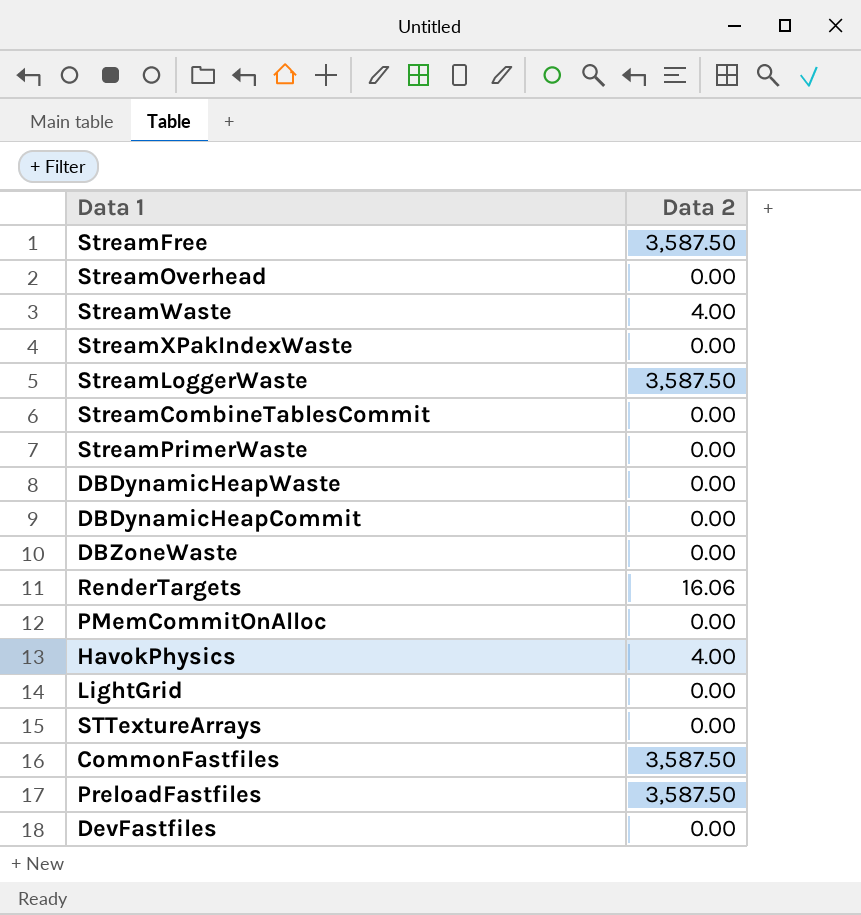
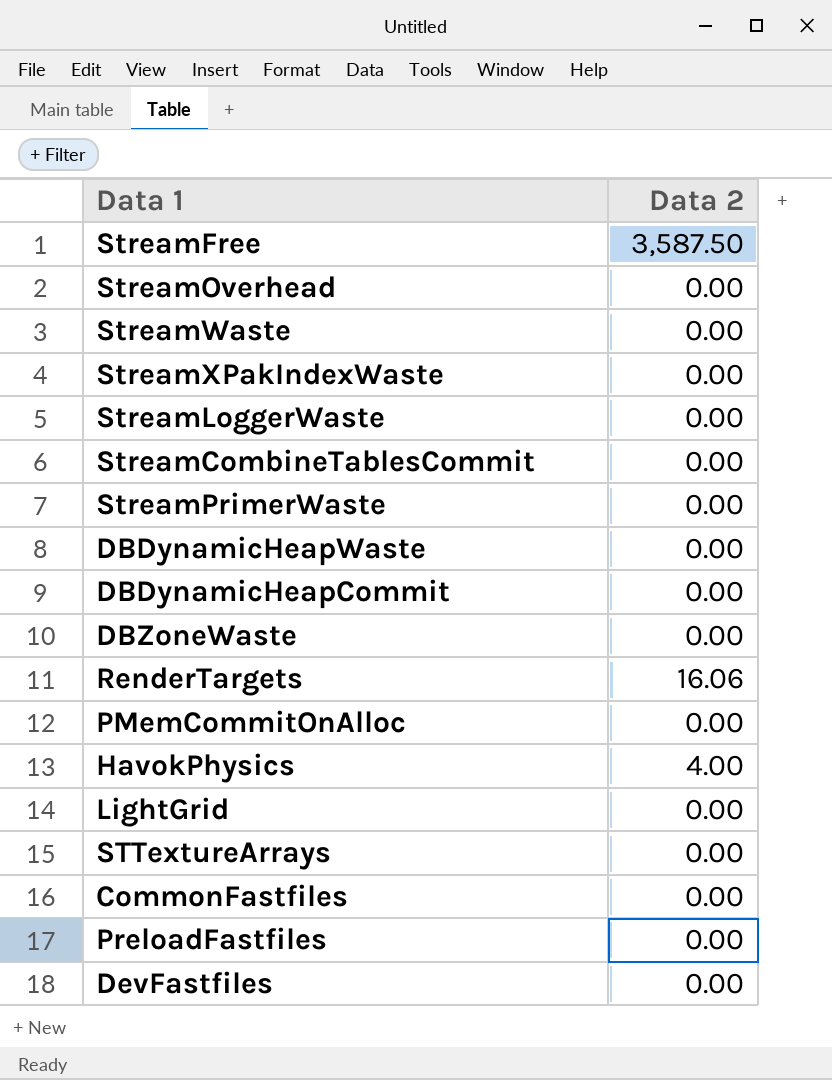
StreamWaste | Data 2: 4.00 -> 0.00
StreamLoggerWaste | Data 2: 3,587.50 -> 0.00
CommonFastfiles | Data 2: 3,587.50 -> 0.00
PreloadFastfiles | Data 2: 3,587.50 -> 0.00

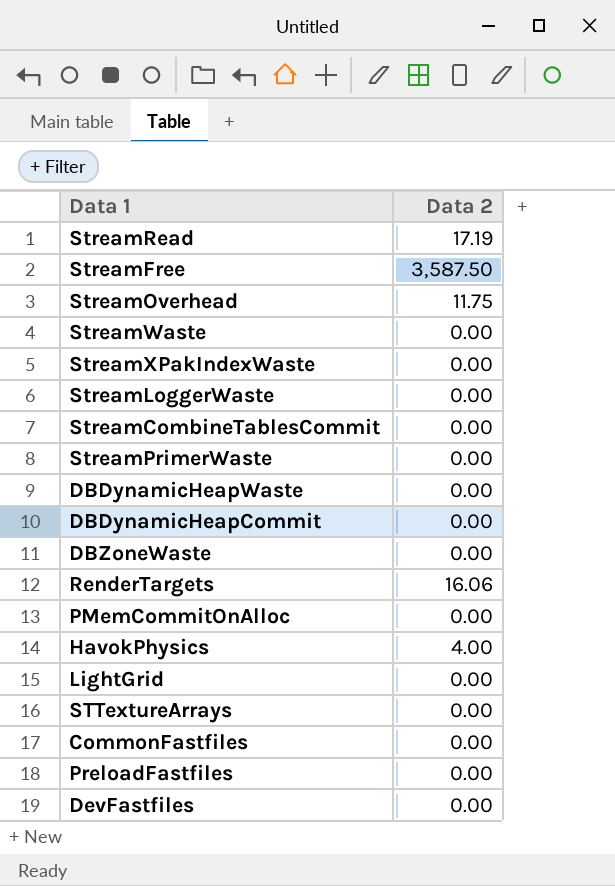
row StreamRead: none -> 17.19
StreamOverhead | Data 2: 0.00 -> 11.75

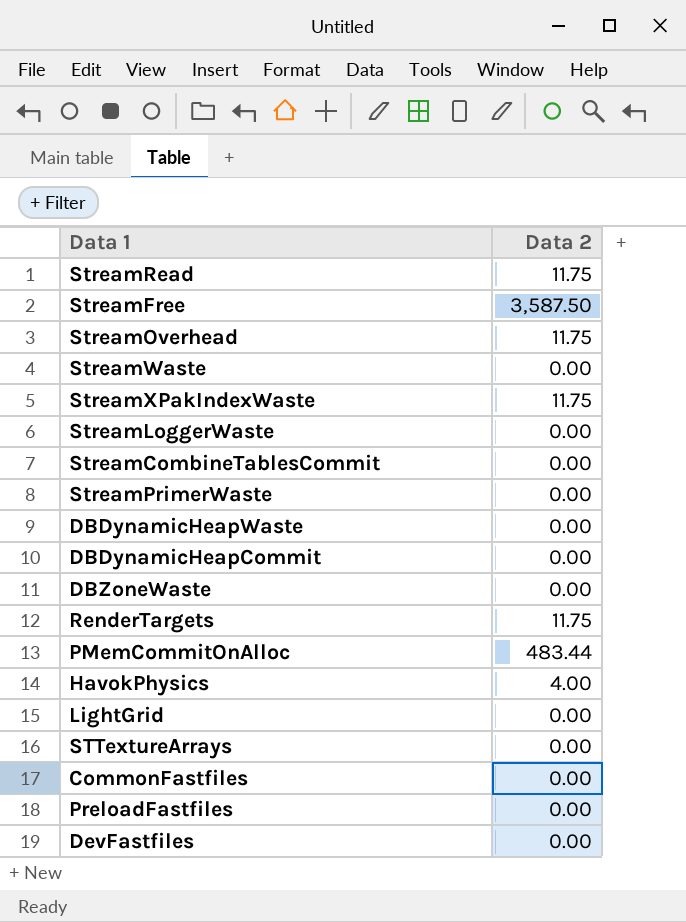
StreamRead | Data 2: 17.19 -> 11.75
StreamXPakIndexWaste | Data 2: 0.00 -> 11.75
RenderTargets | Data 2: 16.06 -> 11.75
PMemCommitOnAlloc | Data 2: 0.00 -> 483.44

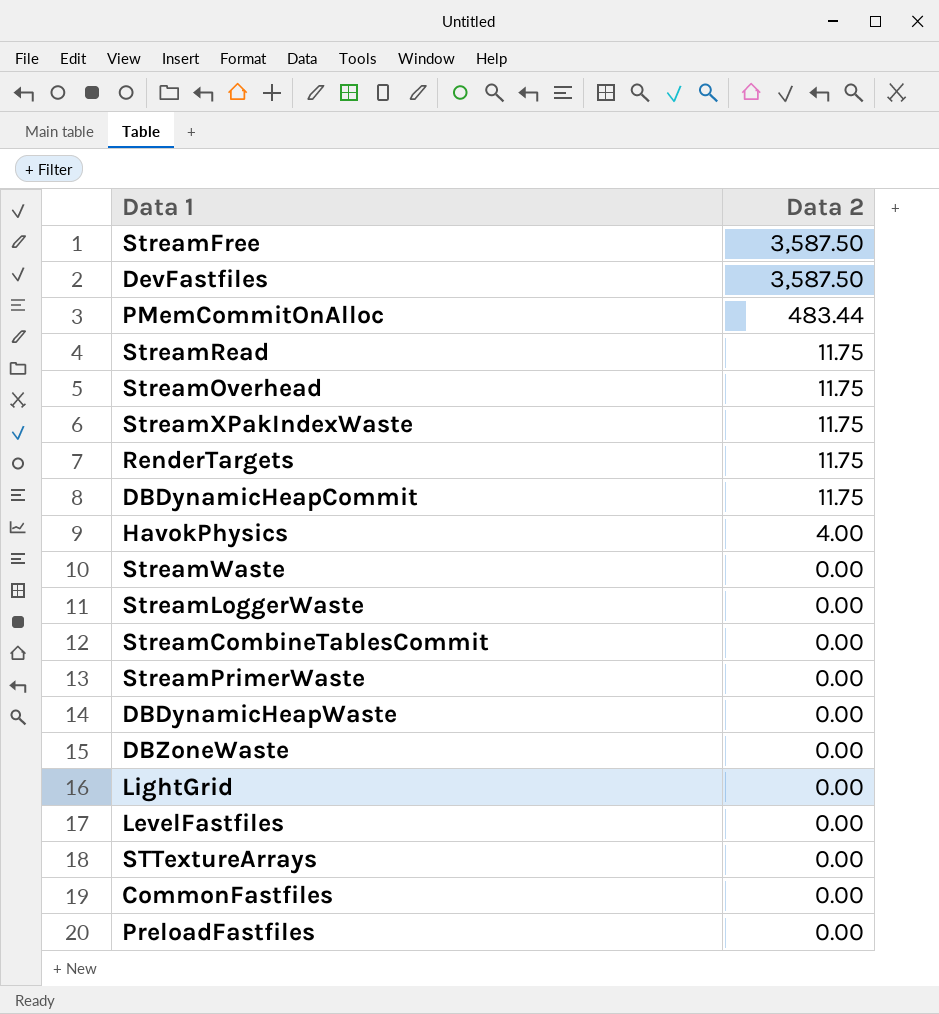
row order: none -> Data 2 descending
DevFastfiles | Data 2: 0.00 -> 3,587.50
DBDynamicHeapCommit | Data 2: 0.00 -> 11.75
row LevelFastfiles: none -> 0.00

